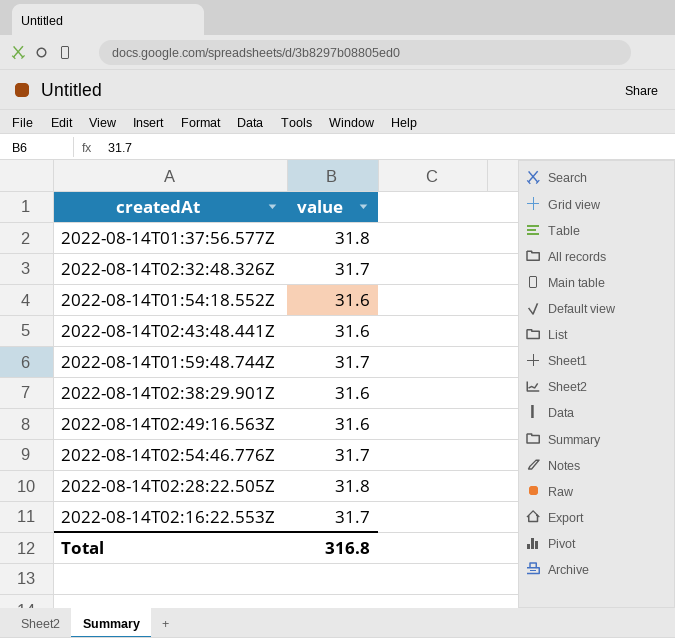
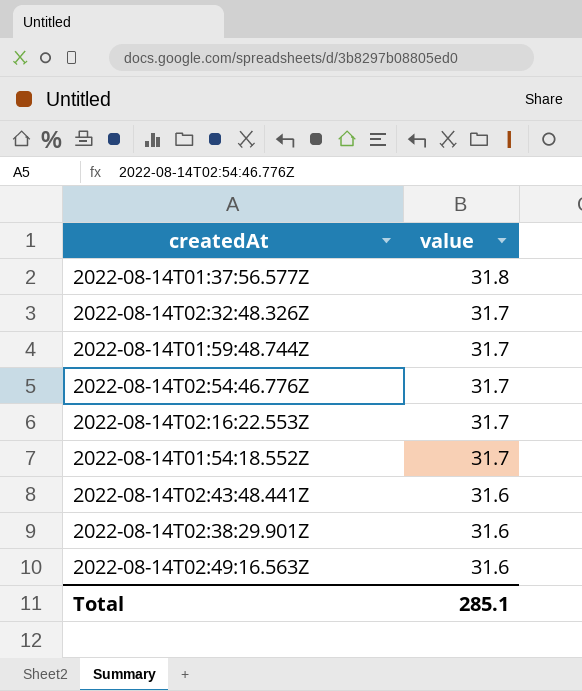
row order: none -> value descending
row 2022-08-14T02:28:22.505Z: 31.8 -> none
2022-08-14T01:54:18.552Z | value: 31.6 -> 31.7
Total | value: 316.8 -> 285.1

